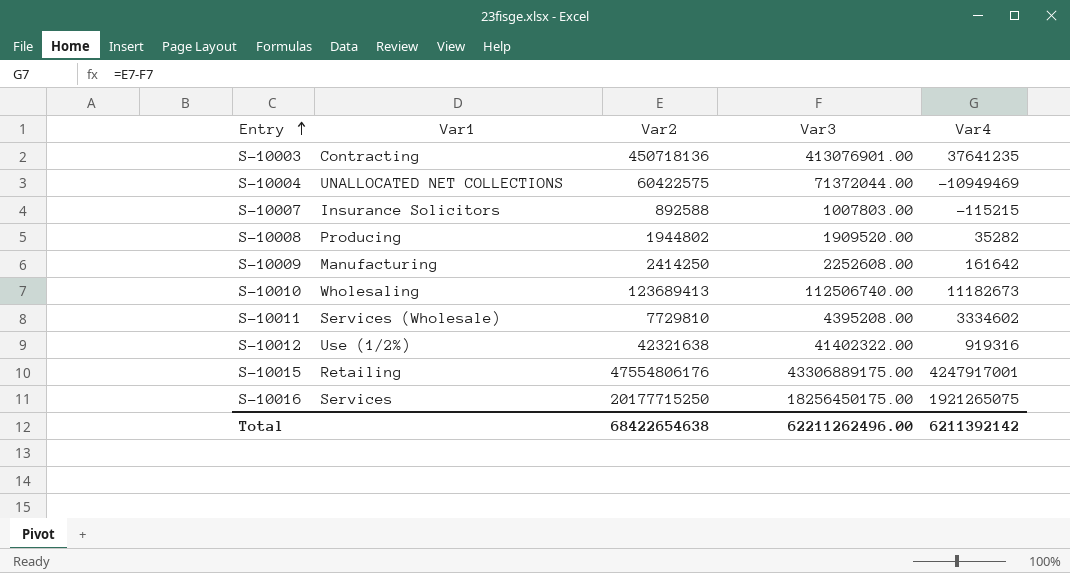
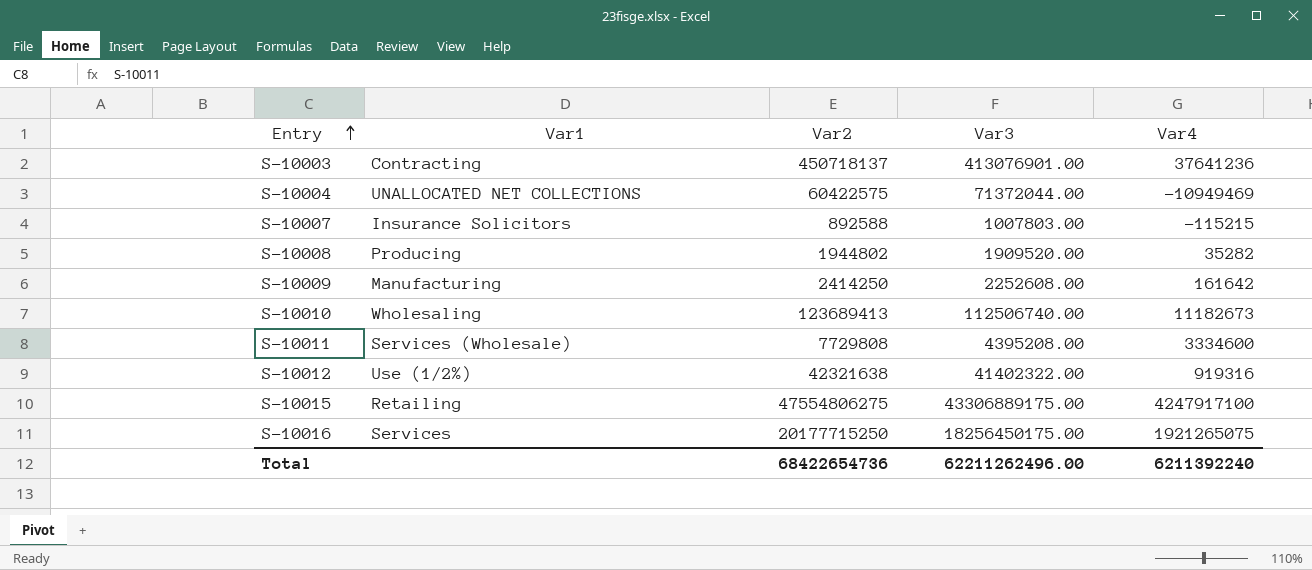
S-10003 | Var2: 450718136 -> 450718137
S-10003 | Var4: 37641235 -> 37641236
S-10011 | Var2: 7729810 -> 7729808
S-10011 | Var4: 3334602 -> 3334600
S-10015 | Var2: 47554806176 -> 47554806275
S-10015 | Var4: 4247917001 -> 4247917100
Total | Var2: 68422654638 -> 68422654736
Total | Var4: 6211392142 -> 6211392240

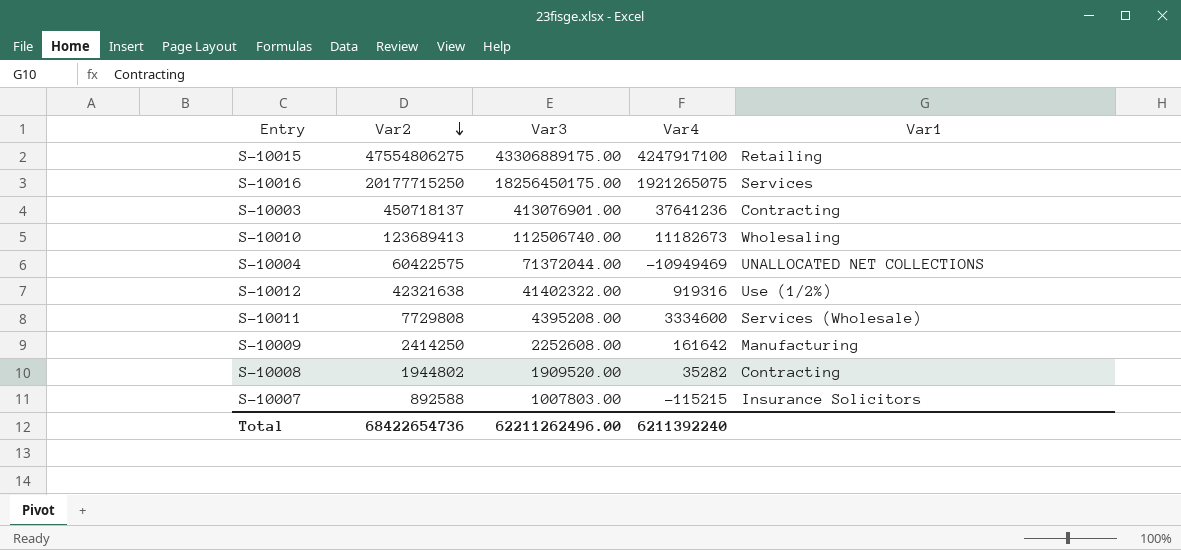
row order: Entry ascending -> Var2 descending
column Var1 | position: 2 -> 5
S-10008 | Var1: Producing -> Contracting

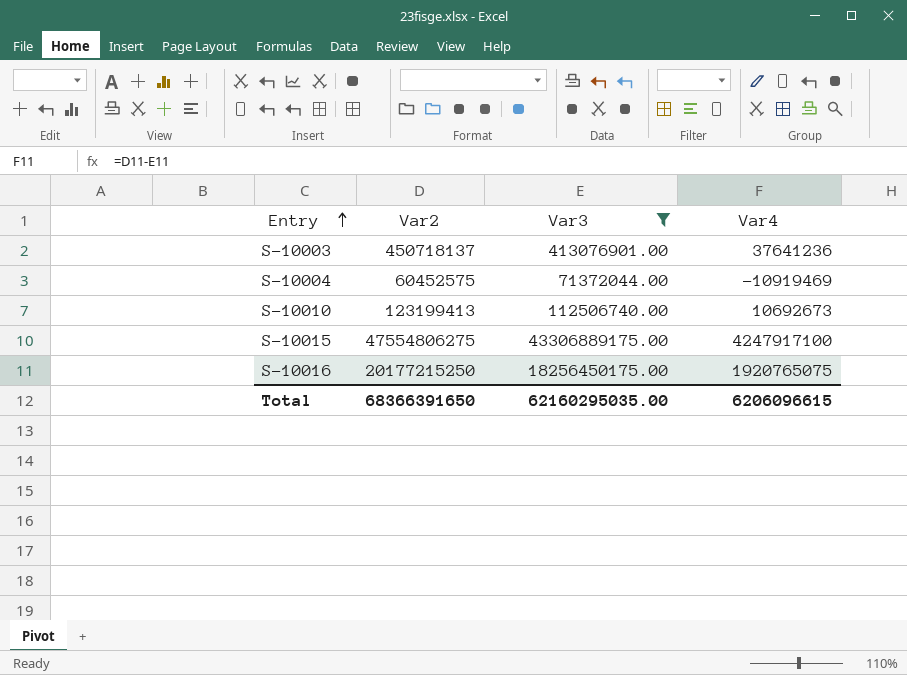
filter: none -> Var3 >= 71372044.00
row order: Var2 descending -> Entry ascending
column Var1 | position: 5 -> none
S-10004 | Var2: 60422575 -> 60452575
S-10004 | Var4: -10949469 -> -10919469
S-10010 | Var2: 123689413 -> 123199413
S-10010 | Var4: 11182673 -> 10692673
S-10016 | Var2: 20177715250 -> 20177215250
S-10016 | Var4: 1921265075 -> 1920765075
Total | Var2: 68422654736 -> 68366391650
Total | Var3: 62211262496.00 -> 62160295035.00
Total | Var4: 6211392240 -> 6206096615

